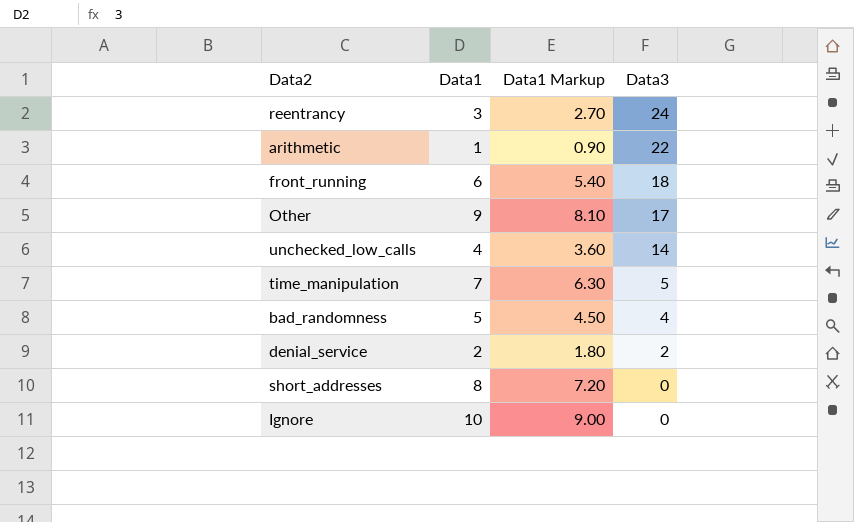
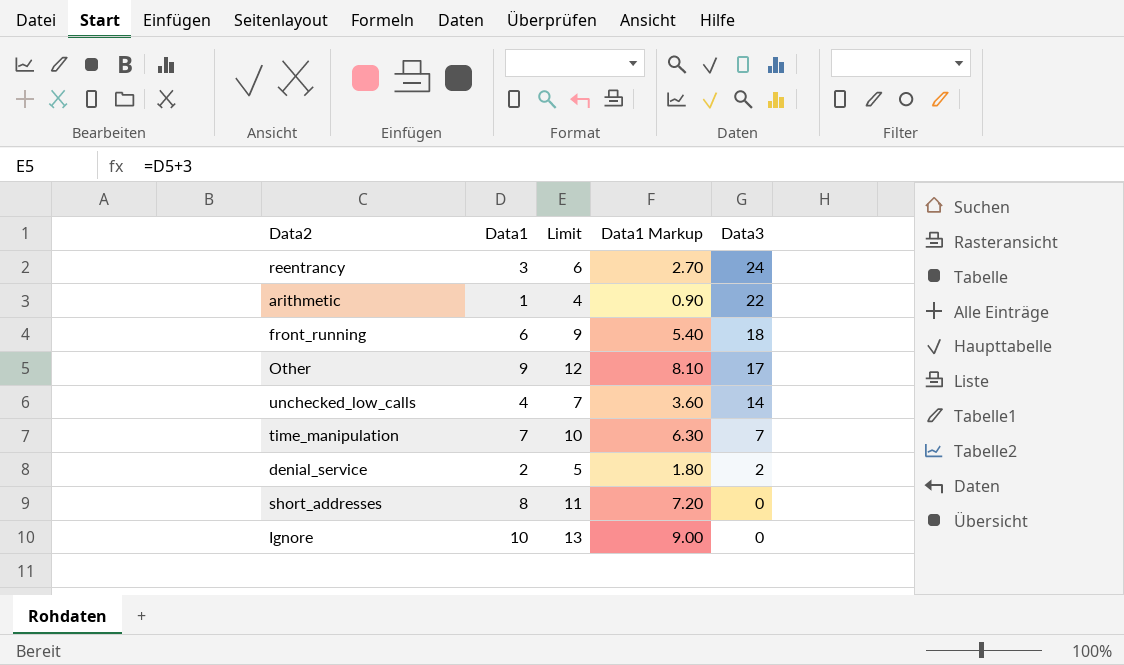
column Limit | formula: none -> [Data1] + 3
row bad_randomness: 5 | 4.50 | 4 -> none
time_manipulation | Data3: 5 -> 7

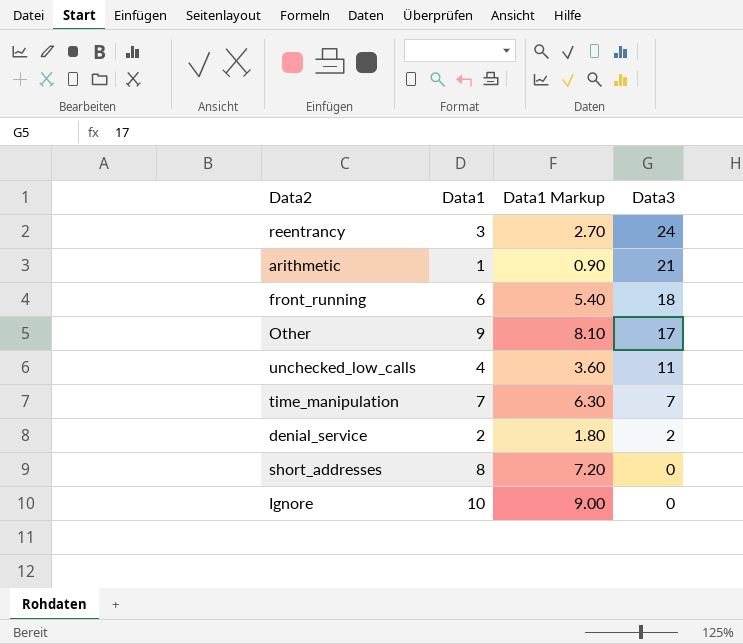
column Limit | formula: [Data1] + 3 -> none
arithmetic | Data3: 22 -> 21
unchecked_low_calls | Data3: 14 -> 11

